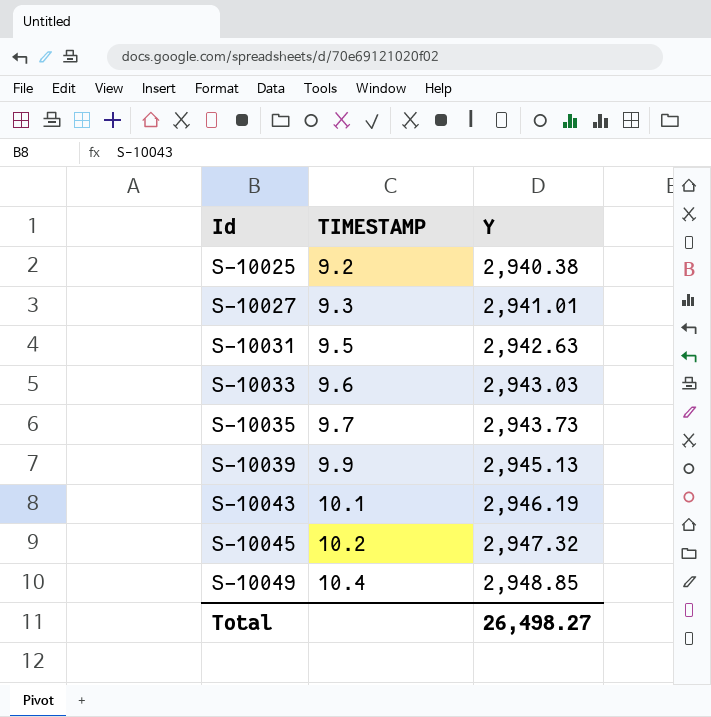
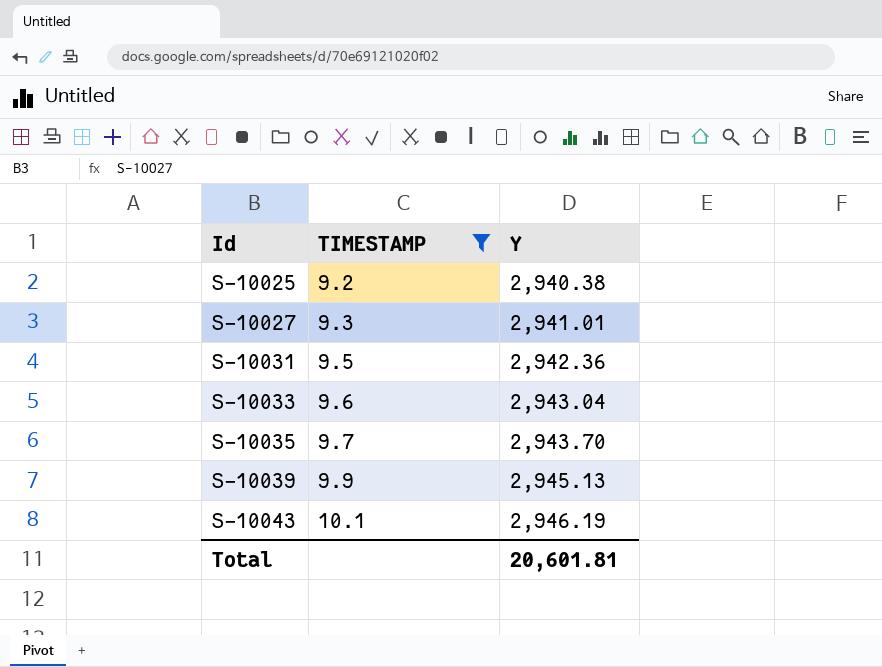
filter: none -> TIMESTAMP <= 10.1
S-10031 | Y: 2,942.63 -> 2,942.36
S-10033 | Y: 2,943.03 -> 2,943.04
S-10035 | Y: 2,943.73 -> 2,943.70
Total | Y: 26,498.27 -> 20,601.81

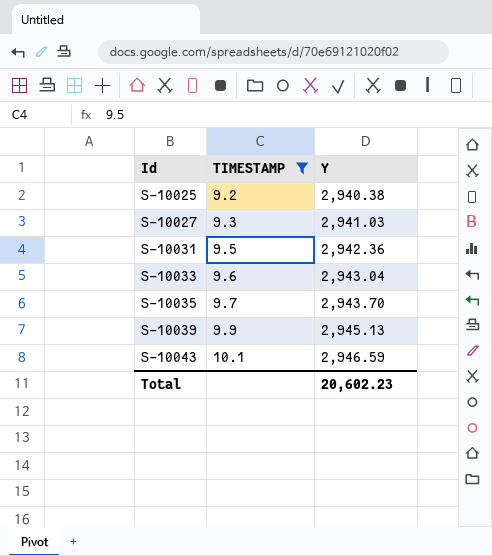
S-10027 | Y: 2,941.01 -> 2,941.03
S-10043 | Y: 2,946.19 -> 2,946.59
Total | Y: 20,601.81 -> 20,602.23

